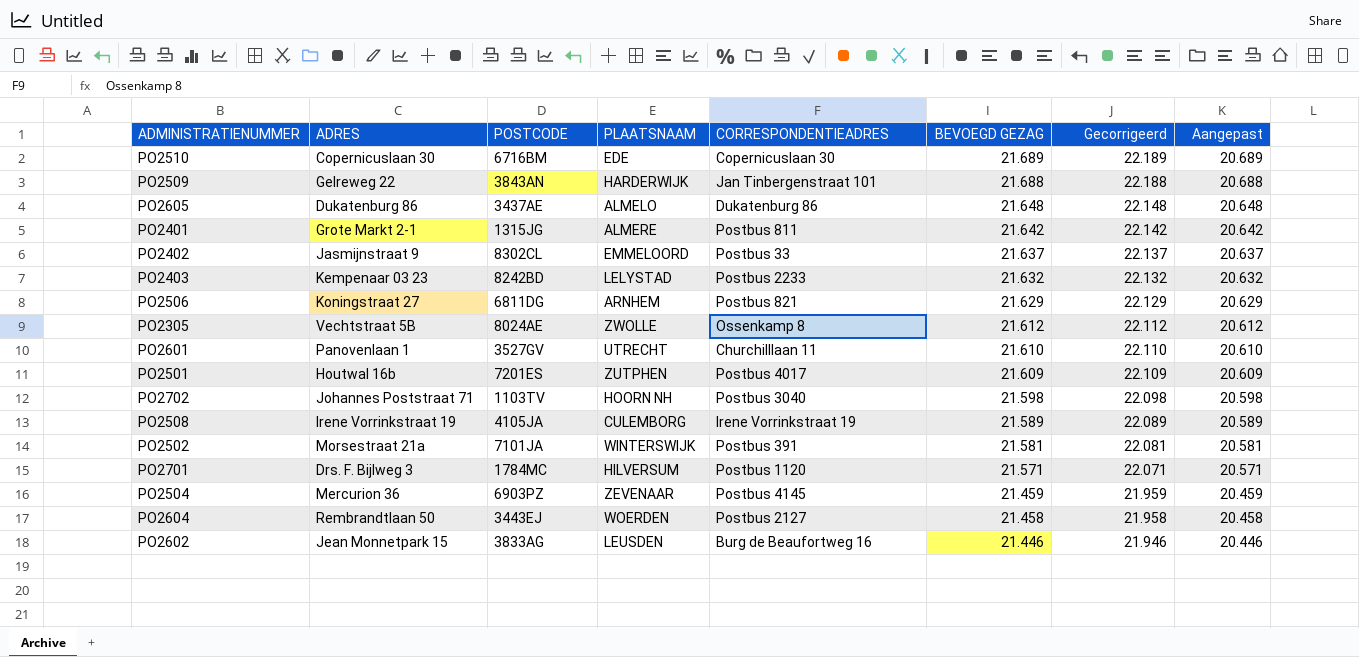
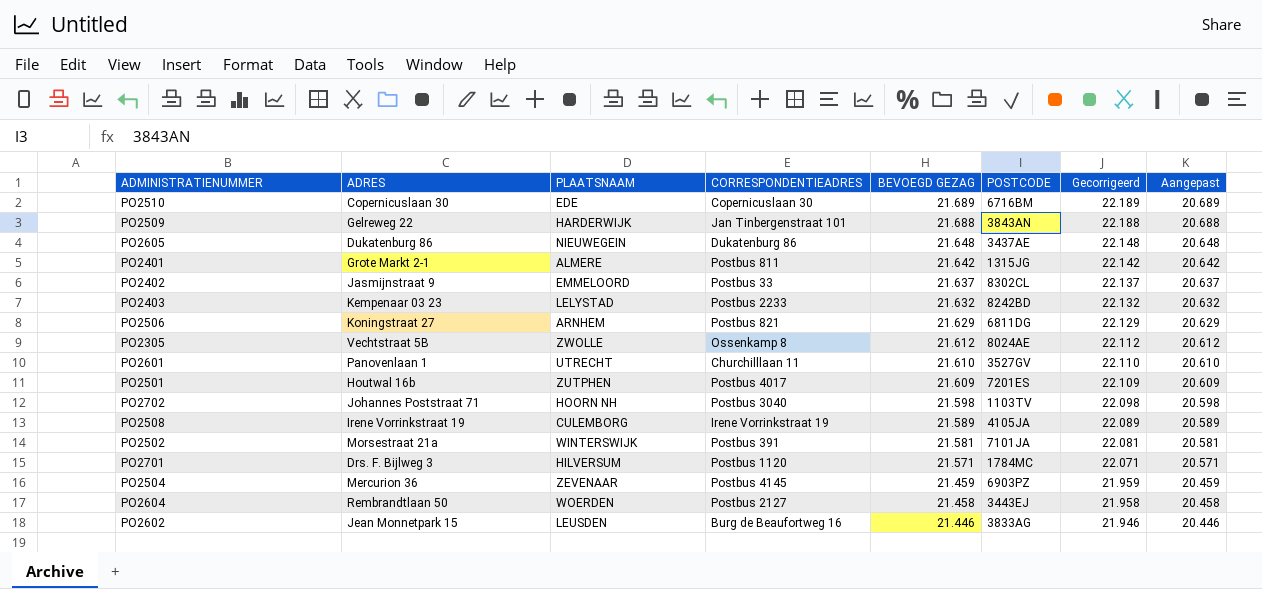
column POSTCODE | position: 3 -> 6
PO2605 | PLAATSNAAM: ALMELO -> NIEUWEGEIN

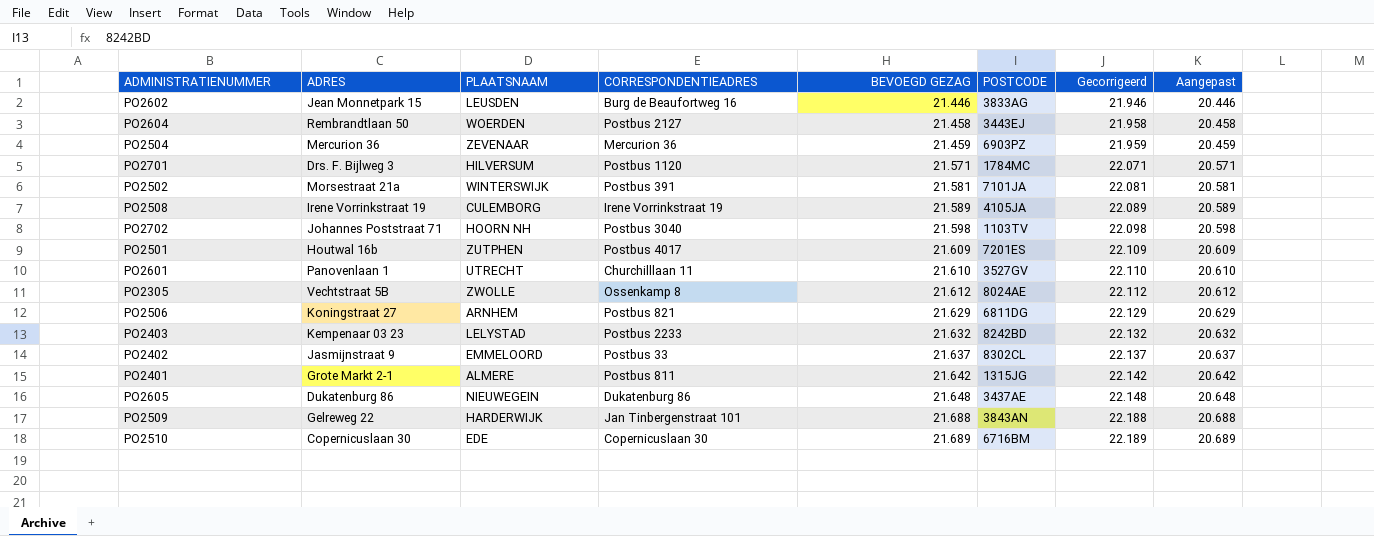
row order: BEVOEGD GEZAG descending -> BEVOEGD GEZAG ascending
PO2504 | CORRESPONDENTIEADRES: Postbus 4145 -> Mercurion 36

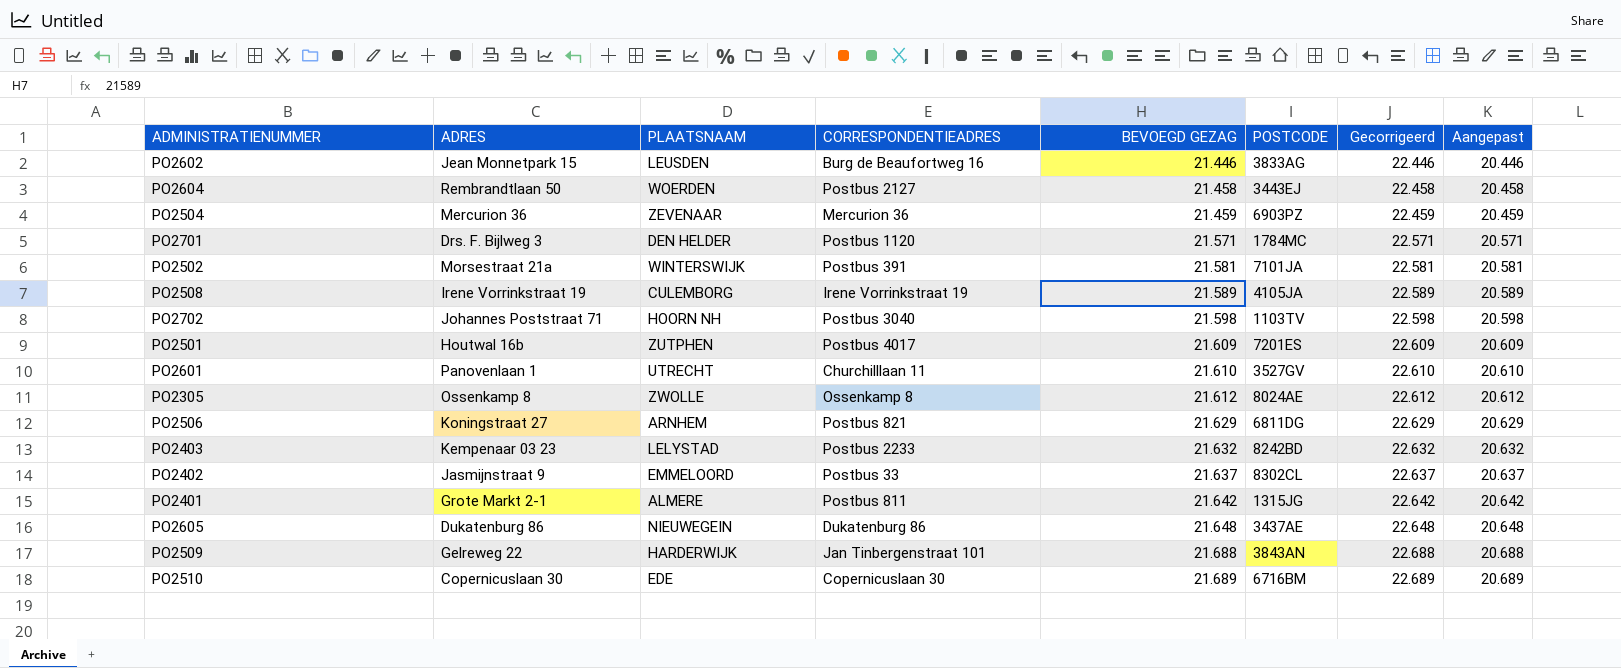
column Gecorrigeerd | formula: [BEVOEGD GEZAG] + 500 -> [BEVOEGD GEZAG] + 1000
PO2701 | PLAATSNAAM: HILVERSUM -> DEN HELDER
PO2305 | ADRES: Vechtstraat 5B -> Ossenkamp 8

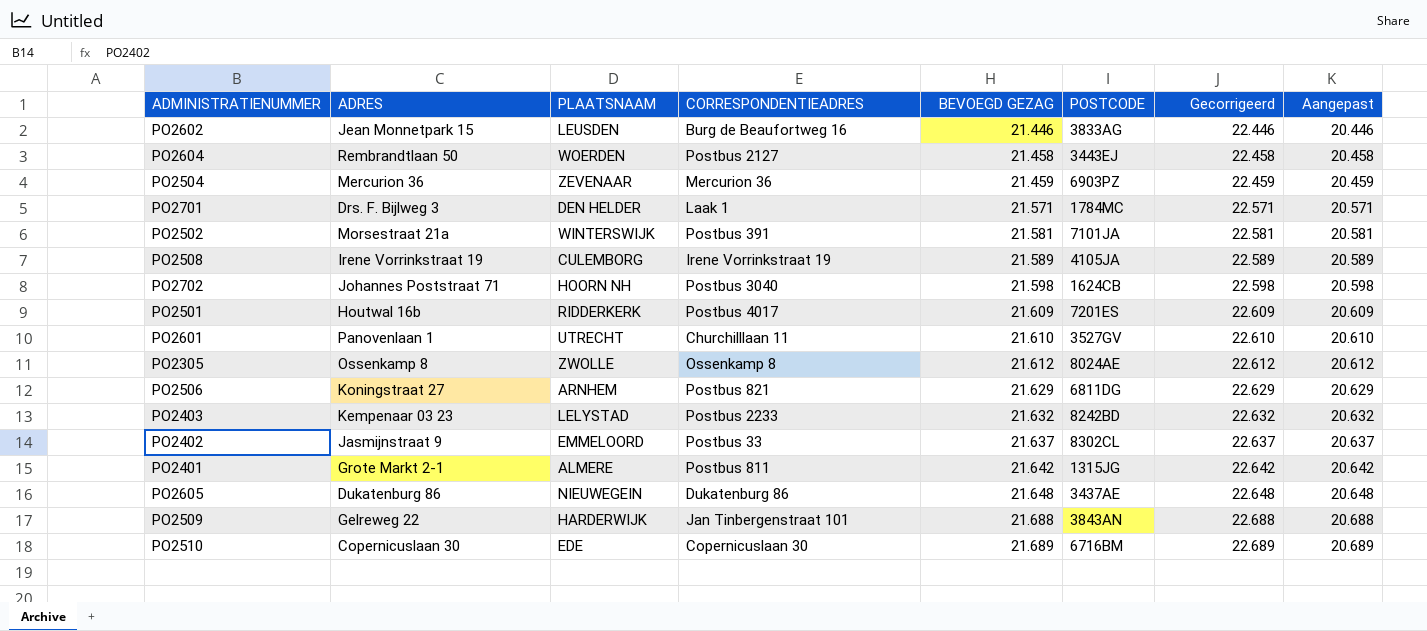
PO2701 | CORRESPONDENTIEADRES: Postbus 1120 -> Laak 1
PO2702 | POSTCODE: 1103TV -> 1624CB
PO2501 | PLAATSNAAM: ZUTPHEN -> RIDDERKERK

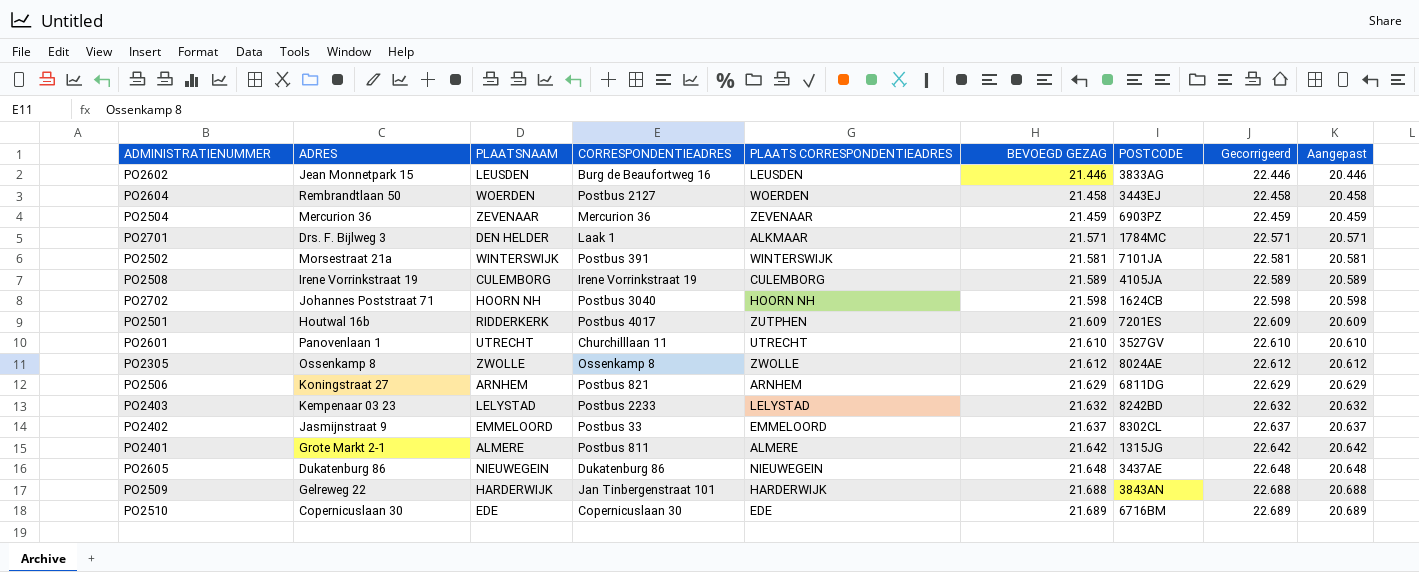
column PLAATS CORRESPONDENTIEADRES | position: none -> 5

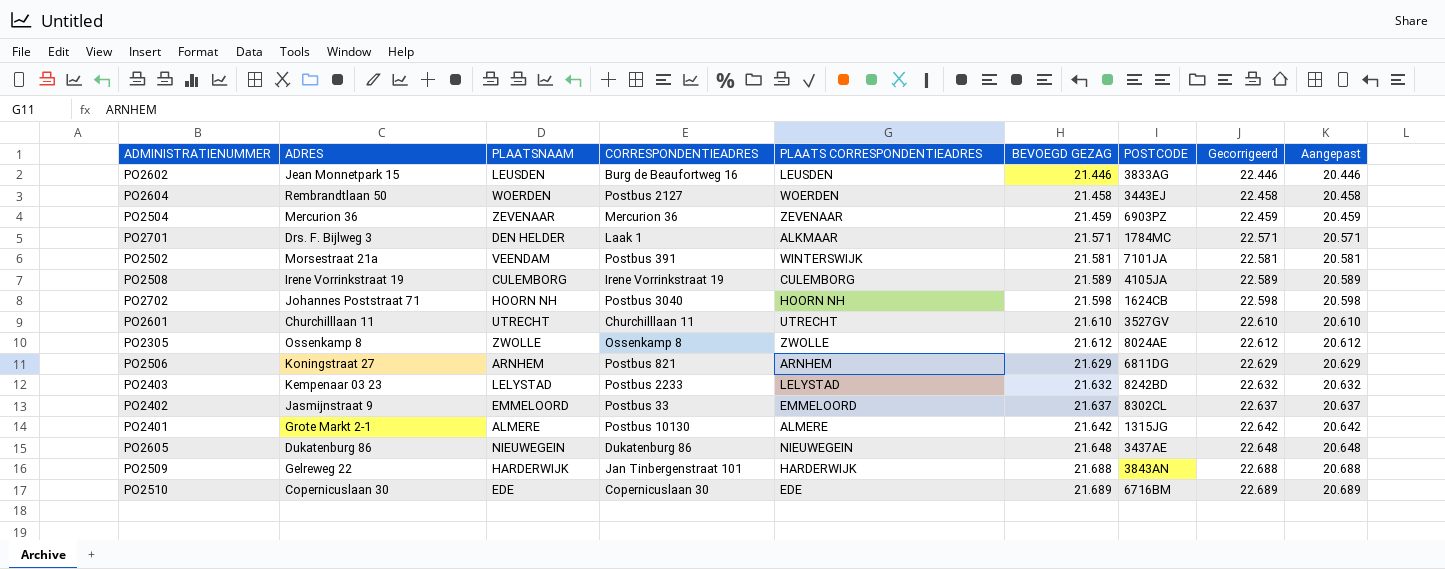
row PO2501: Houtwal 16b | RIDDERKERK | Postbus 4017 | ZUTPHEN | 21.609 | 7201ES | 22.609 | 20.609 -> none
PO2502 | PLAATSNAAM: WINTERSWIJK -> VEENDAM
PO2601 | ADRES: Panovenlaan 1 -> Churchilllaan 11
PO2401 | CORRESPONDENTIEADRES: Postbus 811 -> Postbus 10130

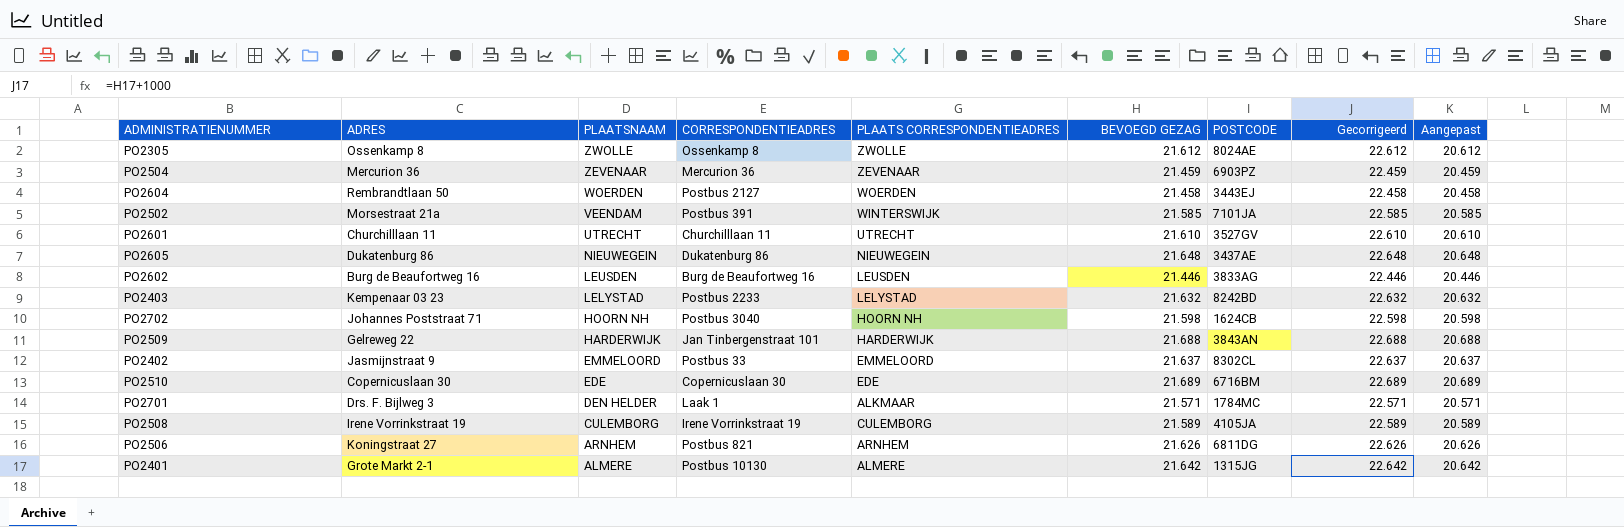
row order: BEVOEGD GEZAG ascending -> PLAATSNAAM descending
PO2502 | BEVOEGD GEZAG: 21.581 -> 21.585
PO2502 | Gecorrigeerd: 22.581 -> 22.585
PO2502 | Aangepast: 20.581 -> 20.585
PO2602 | ADRES: Jean Monnetpark 15 -> Burg de Beaufortweg 16
PO2506 | BEVOEGD GEZAG: 21.629 -> 21.626
PO2506 | Gecorrigeerd: 22.629 -> 22.626
PO2506 | Aangepast: 20.629 -> 20.626

